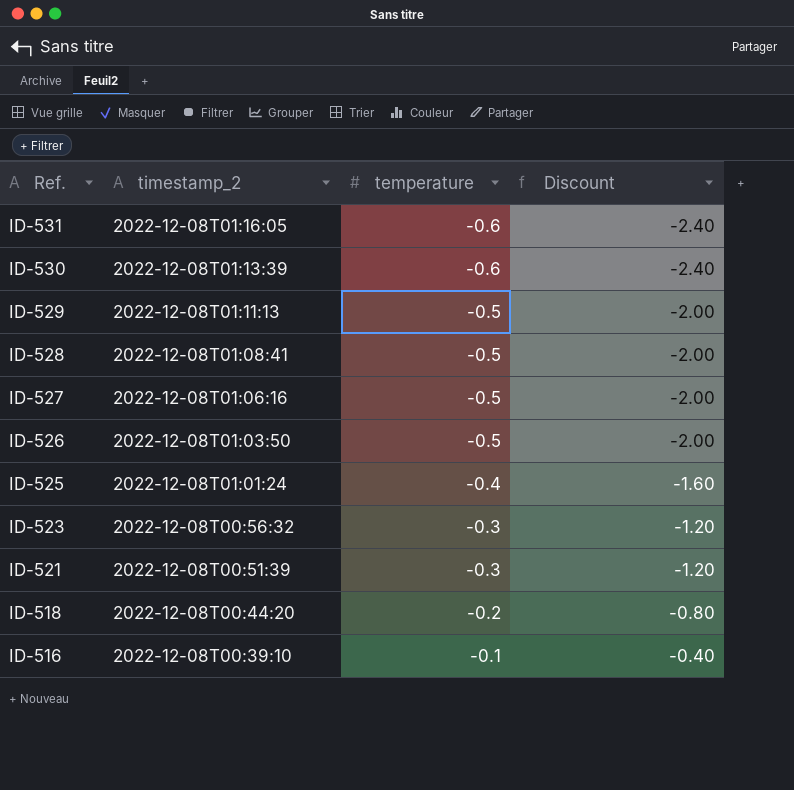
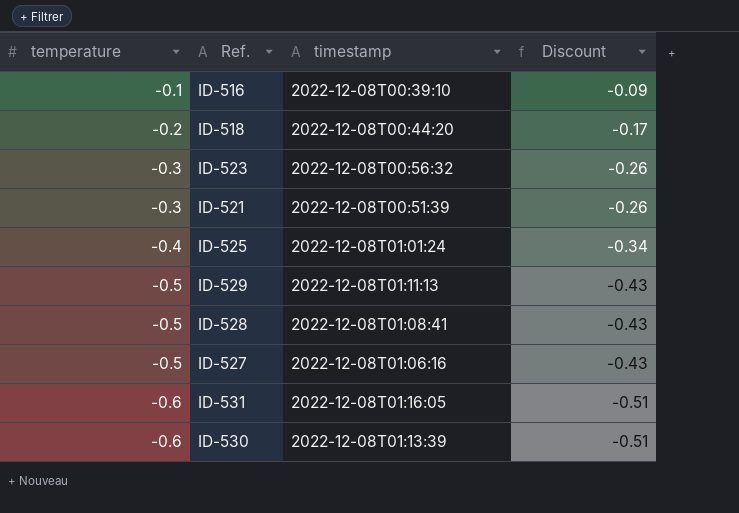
row order: Ref. descending -> temperature descending
column temperature | position: 3 -> 1
column name: timestamp_2 -> timestamp
column Discount | formula: [temperature] * 4 -> [temperature] * 0.85
row ID-526: 2022-12-08T01:03:50 | -0.5 | -2.00 -> none

